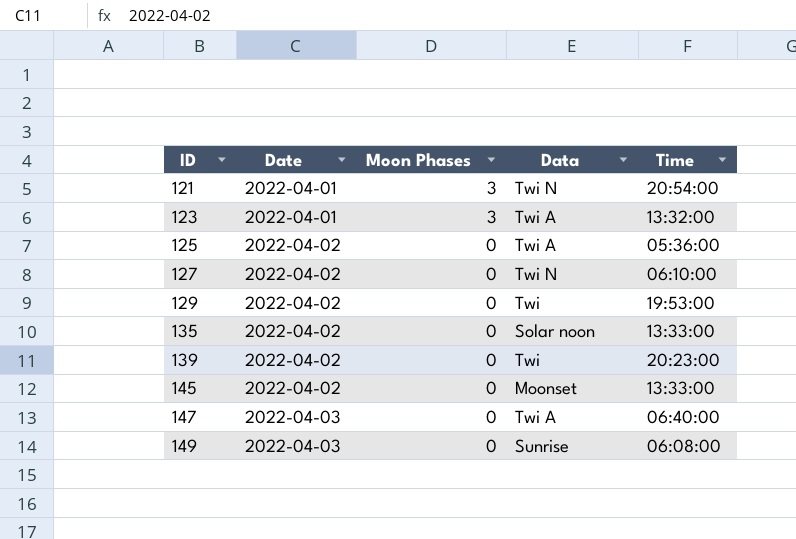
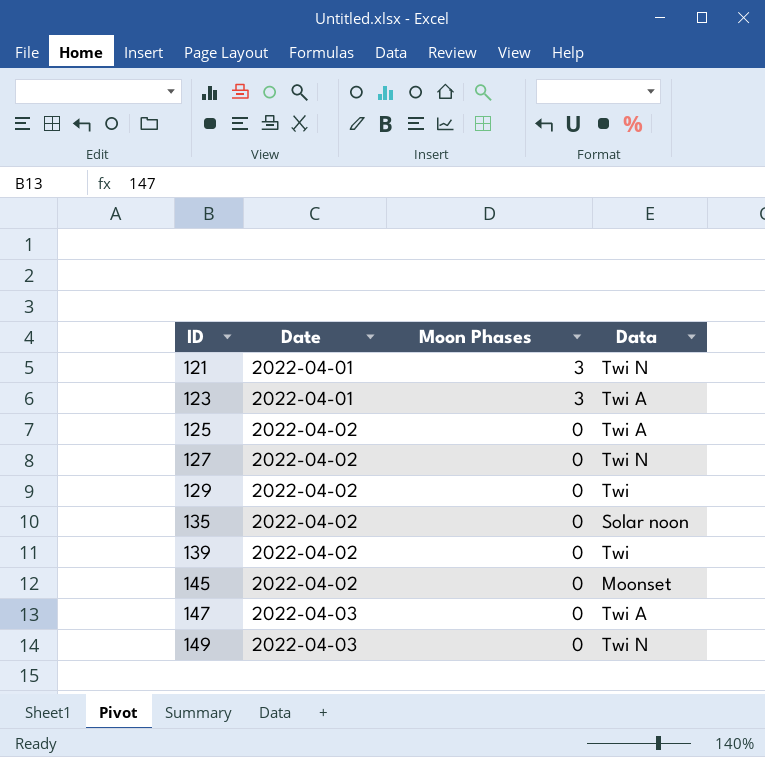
column Time | position: 5 -> none
149 | Data: Sunrise -> Twi N

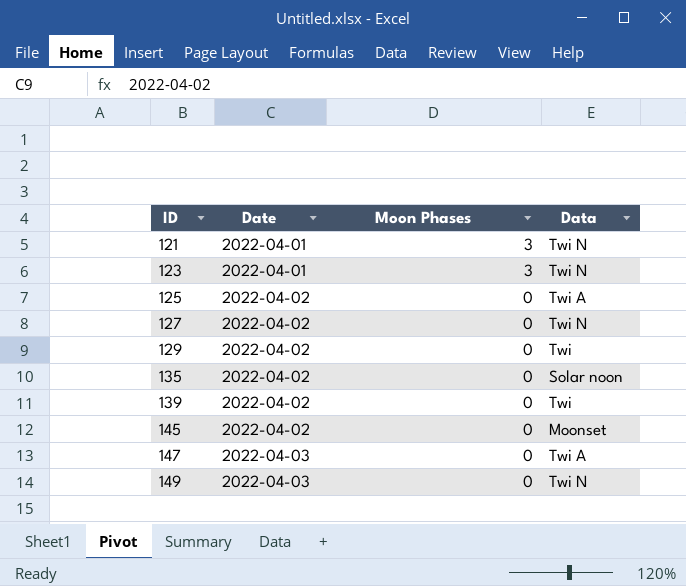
123 | Data: Twi A -> Twi N

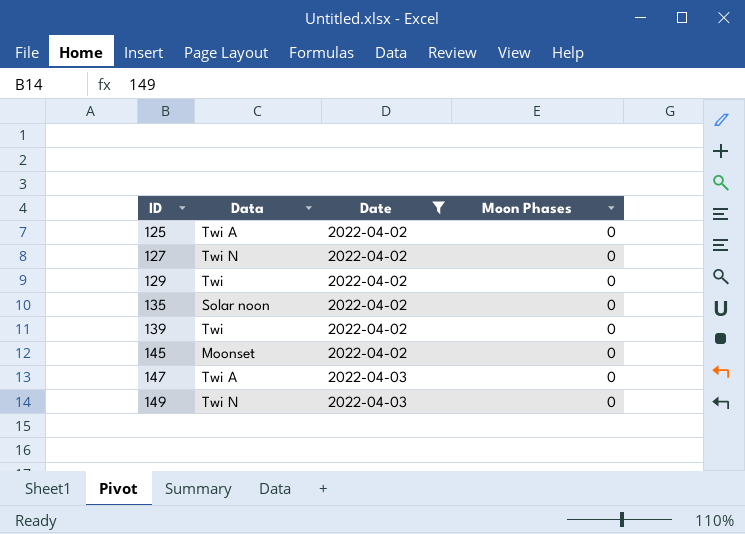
filter: none -> Date != 2022-04-01
column Data | position: 4 -> 2

